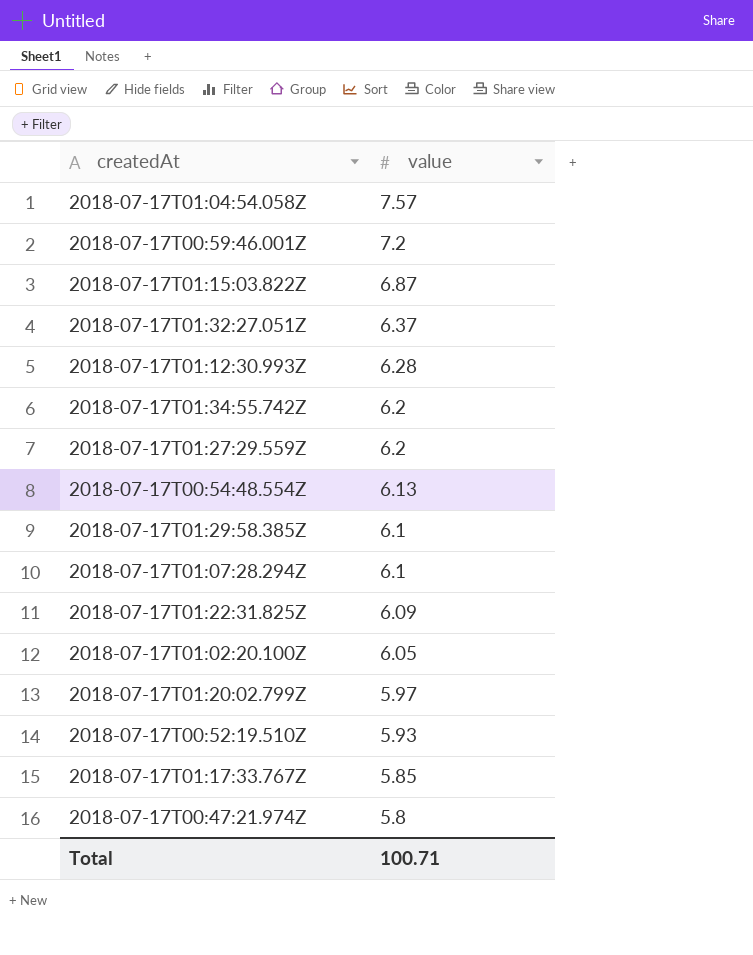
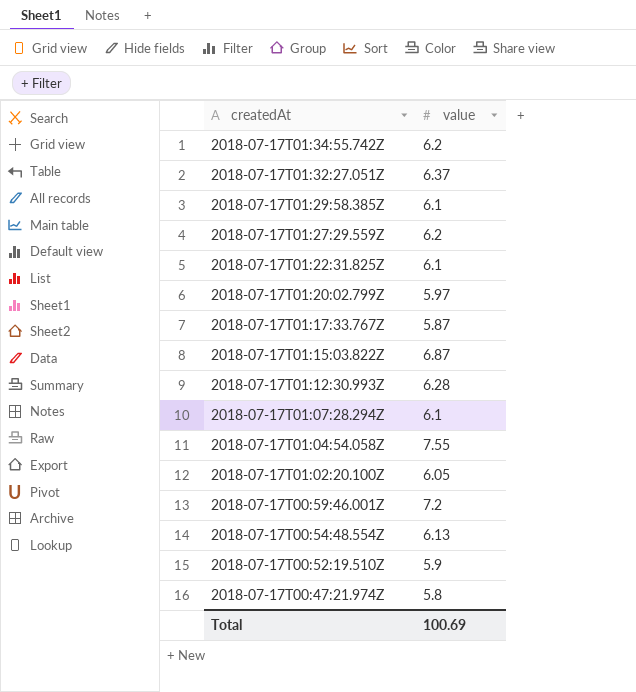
row order: value descending -> createdAt descending
2018-07-17T01:22:31.825Z | value: 6.09 -> 6.1
2018-07-17T01:17:33.767Z | value: 5.85 -> 5.87
2018-07-17T01:04:54.058Z | value: 7.57 -> 7.55
2018-07-17T00:52:19.510Z | value: 5.93 -> 5.9
Total | value: 100.71 -> 100.69

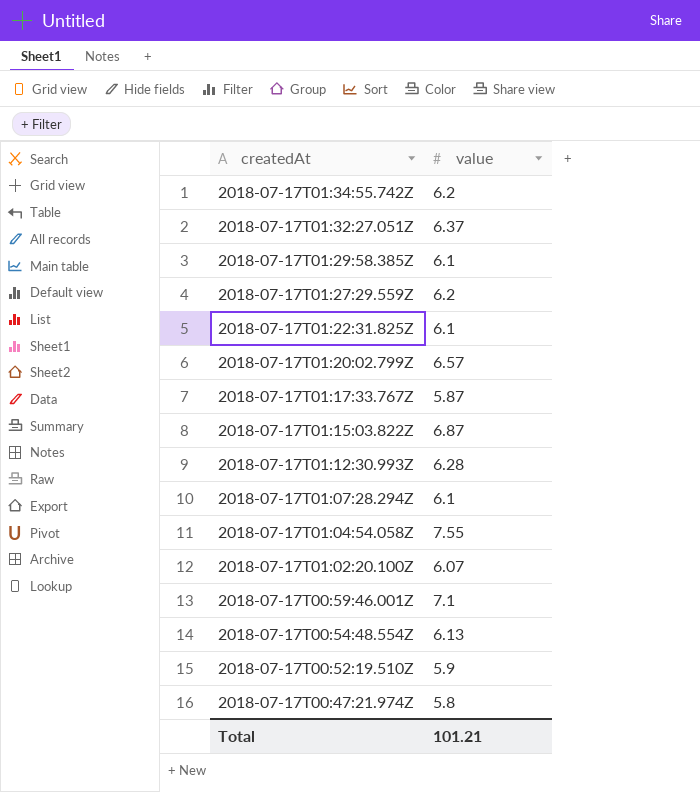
2018-07-17T01:20:02.799Z | value: 5.97 -> 6.57
2018-07-17T01:02:20.100Z | value: 6.05 -> 6.07
2018-07-17T00:59:46.001Z | value: 7.2 -> 7.1
Total | value: 100.69 -> 101.21

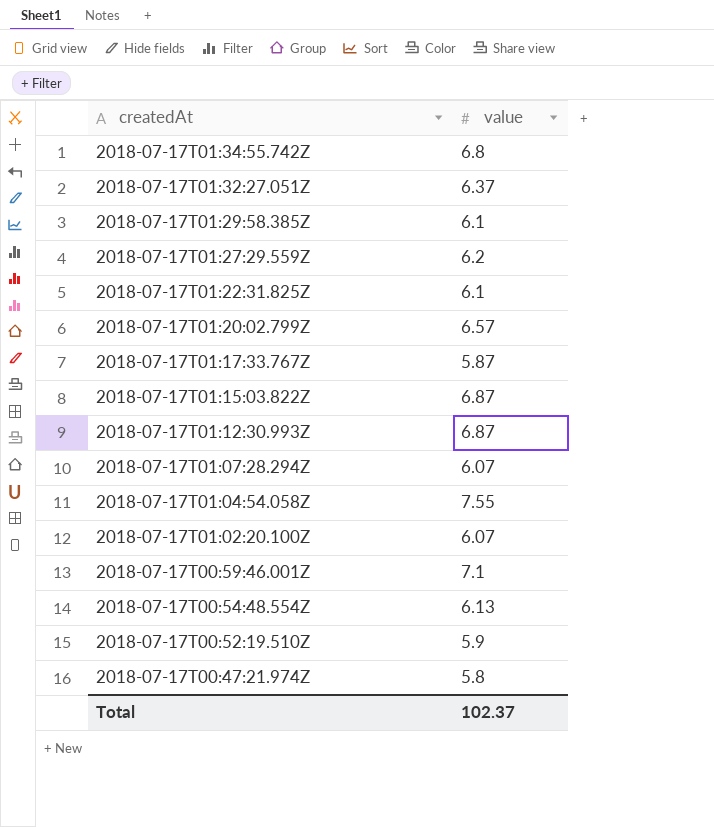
2018-07-17T01:34:55.742Z | value: 6.2 -> 6.8
2018-07-17T01:12:30.993Z | value: 6.28 -> 6.87
2018-07-17T01:07:28.294Z | value: 6.1 -> 6.07
Total | value: 101.21 -> 102.37

